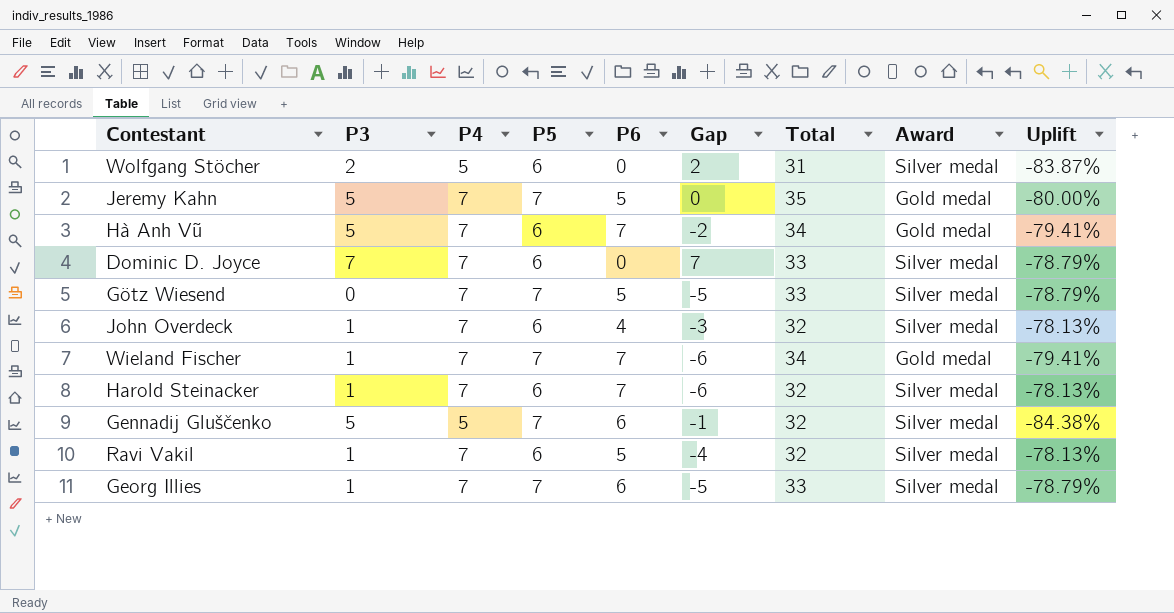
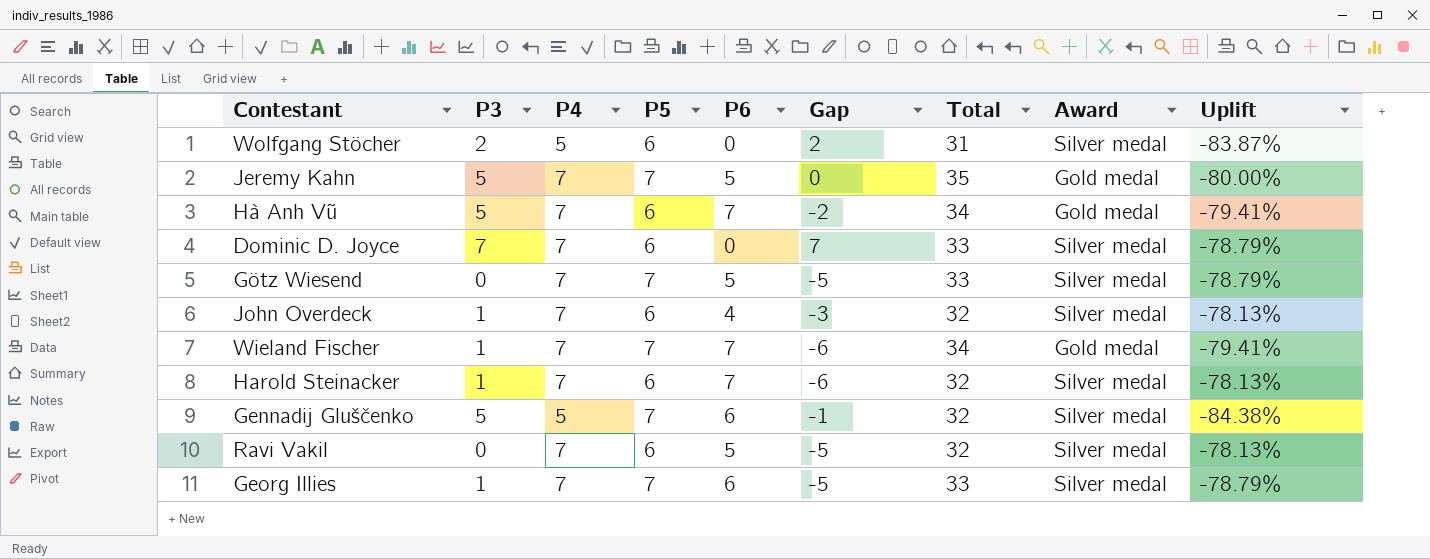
Ravi Vakil | P3: 1 -> 0
Ravi Vakil | Gap: -4 -> -5

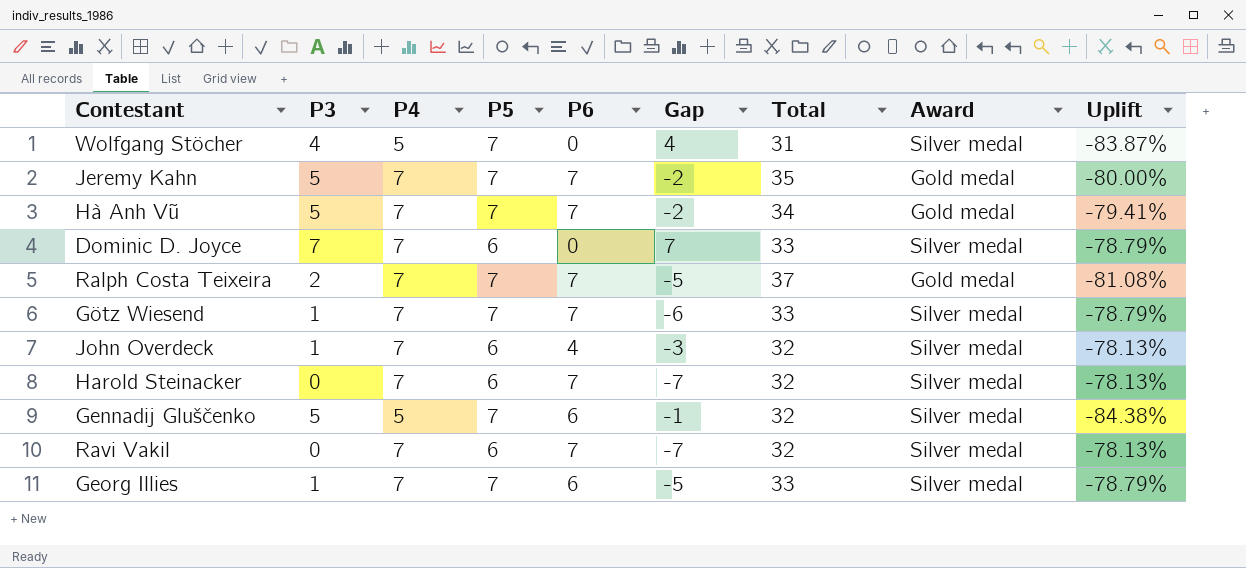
row Wieland Fischer: 1 | 7 | 7 | 7 | -6 | 34 | Gold medal | -79.41% -> none
Wolfgang Stöcher | P3: 2 -> 4
Wolfgang Stöcher | P5: 6 -> 7
Wolfgang Stöcher | Gap: 2 -> 4
Jeremy Kahn | P6: 5 -> 7
Jeremy Kahn | Gap: 0 -> -2
Hà Anh Vũ | P5: 6 -> 7
row Ralph Costa Teixeira: none -> 2 | 7 | 7 | 7 | -5 | 37 | Gold medal | -81.08%
Götz Wiesend | P3: 0 -> 1
Götz Wiesend | P6: 5 -> 7
Götz Wiesend | Gap: -5 -> -6
Harold Steinacker | P3: 1 -> 0
Harold Steinacker | Gap: -6 -> -7
Ravi Vakil | P6: 5 -> 7
Ravi Vakil | Gap: -5 -> -7

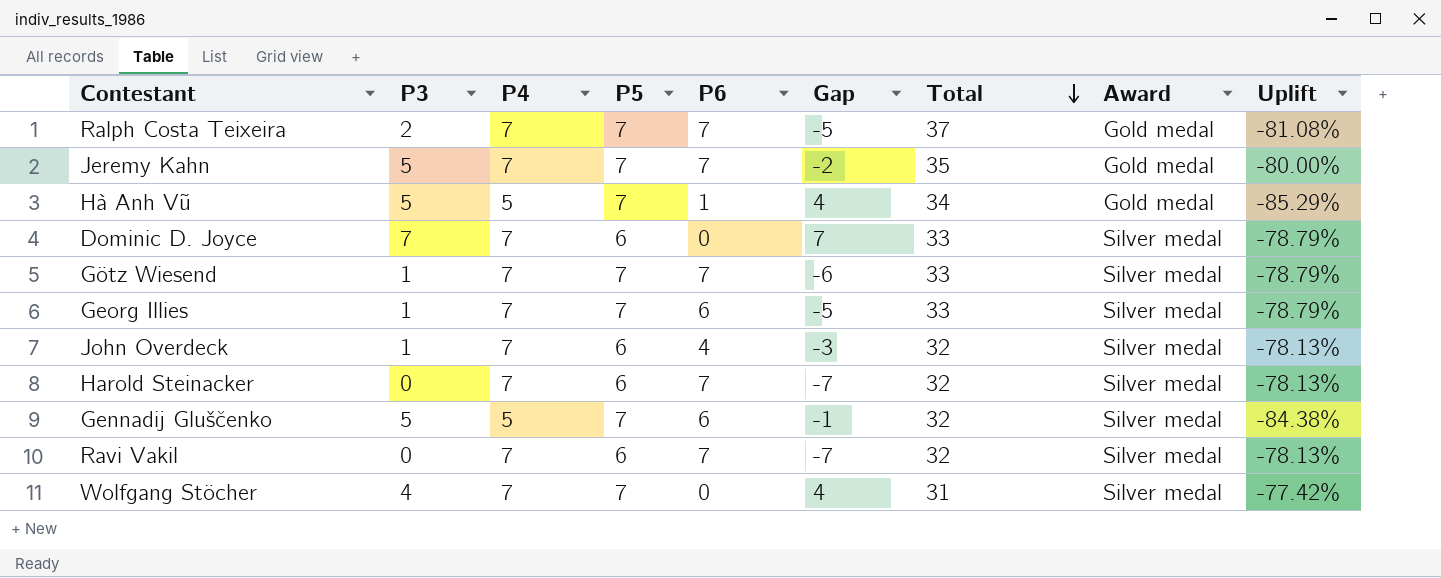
row order: none -> Total descending
Hà Anh Vũ | P4: 7 -> 5
Hà Anh Vũ | P6: 7 -> 1
Hà Anh Vũ | Gap: -2 -> 4
Hà Anh Vũ | Uplift: -79.41% -> -85.29%
Wolfgang Stöcher | P4: 5 -> 7
Wolfgang Stöcher | Uplift: -83.87% -> -77.42%

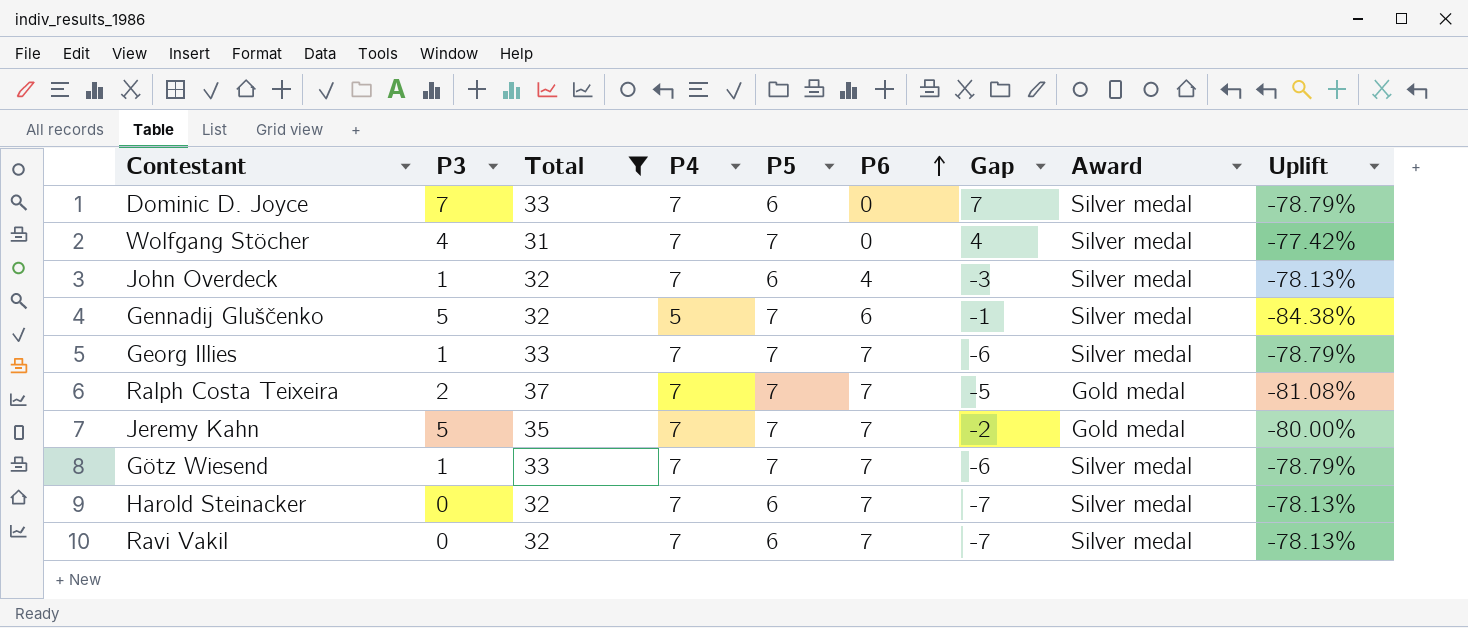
filter: none -> Total != 34
row order: Total descending -> P6 ascending
column Total | position: 7 -> 3
Georg Illies | P6: 6 -> 7
Georg Illies | Gap: -5 -> -6

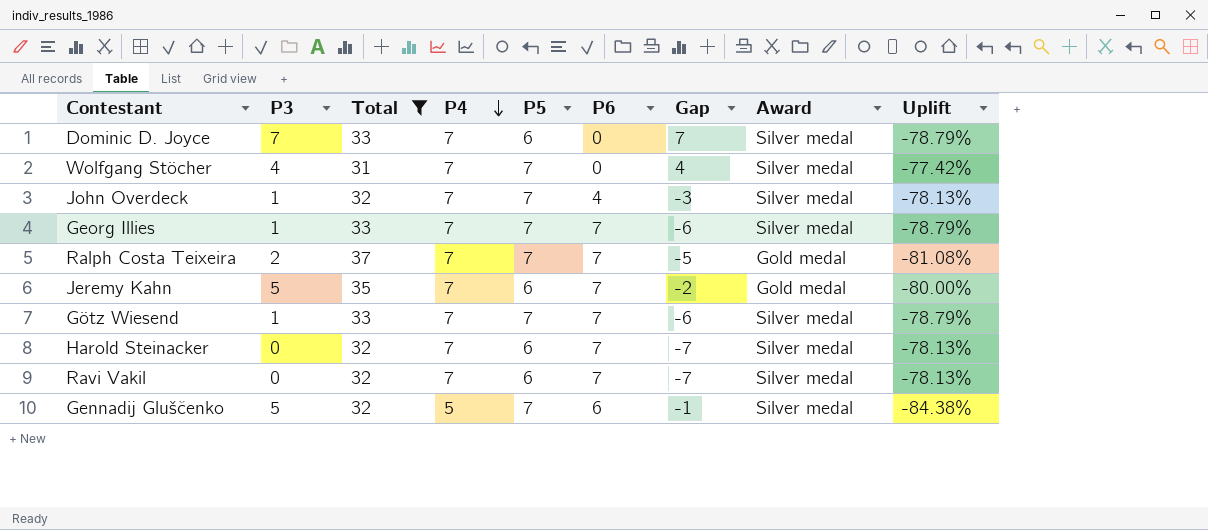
row order: P6 ascending -> P4 descending
John Overdeck | P5: 6 -> 7
Jeremy Kahn | P5: 7 -> 6

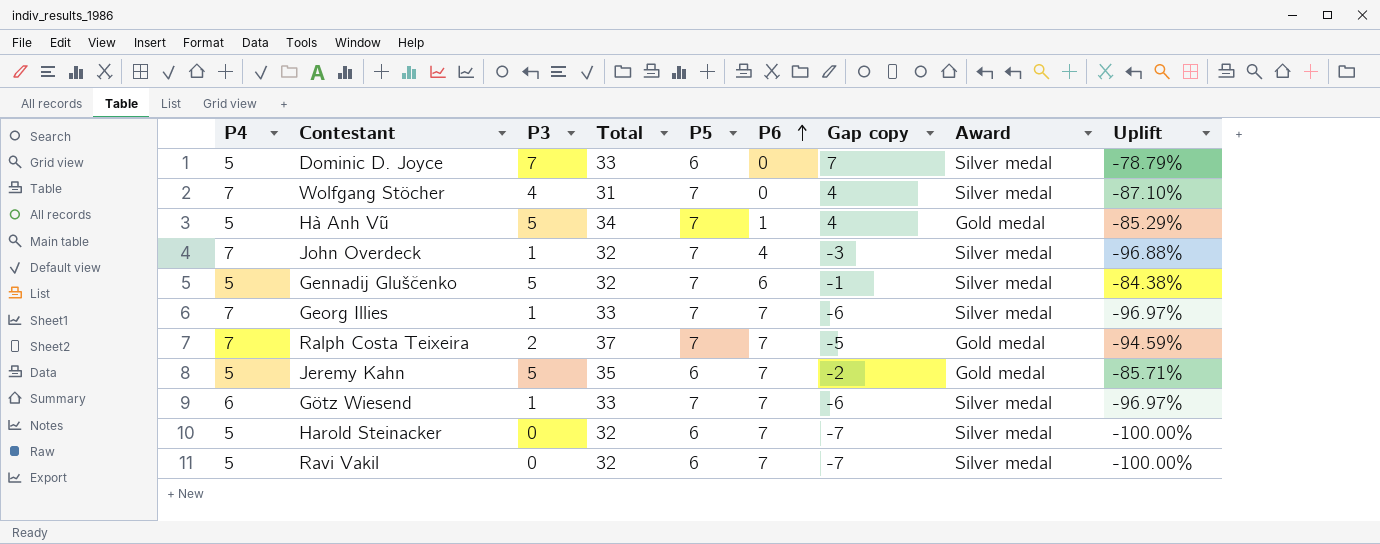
filter: Total != 34 -> none
row order: P4 descending -> P6 ascending
column P4 | position: 4 -> 1
column name: Gap -> Gap copy
column Uplift | formula: ([P4] - [Total]) / [Total] -> ([P3] - [Total]) / [Total]
Dominic D. Joyce | P4: 7 -> 5
Jeremy Kahn | P4: 7 -> 5
Götz Wiesend | P4: 7 -> 6
Harold Steinacker | P4: 7 -> 5
Ravi Vakil | P4: 7 -> 5

